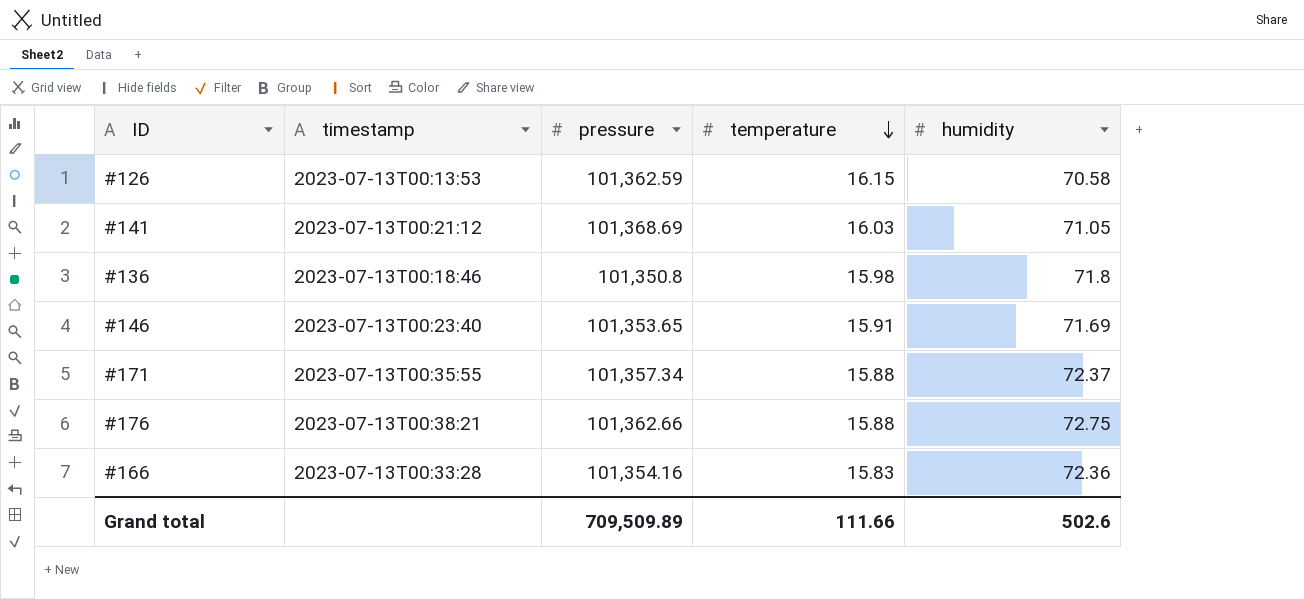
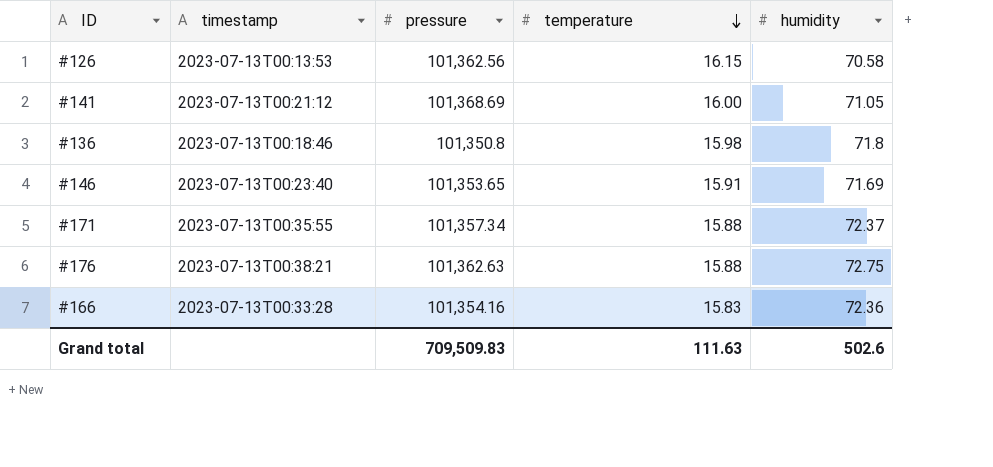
#126 | pressure: 101,362.59 -> 101,362.56
#141 | temperature: 16.03 -> 16.00
#176 | pressure: 101,362.66 -> 101,362.63
Grand total | pressure: 709,509.89 -> 709,509.83
Grand total | temperature: 111.66 -> 111.63

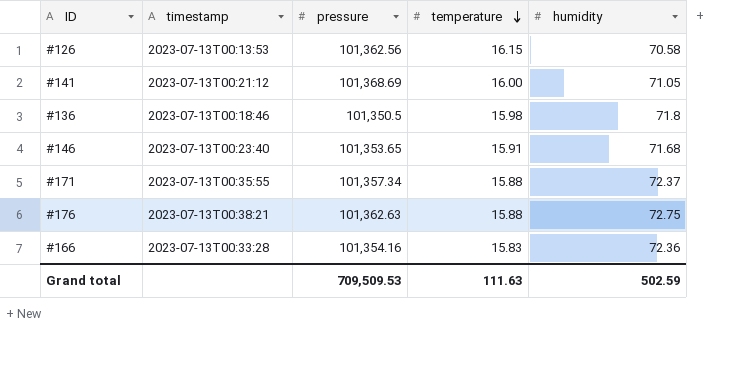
#136 | pressure: 101,350.8 -> 101,350.5
#146 | humidity: 71.69 -> 71.68
Grand total | pressure: 709,509.83 -> 709,509.53
Grand total | humidity: 502.6 -> 502.59

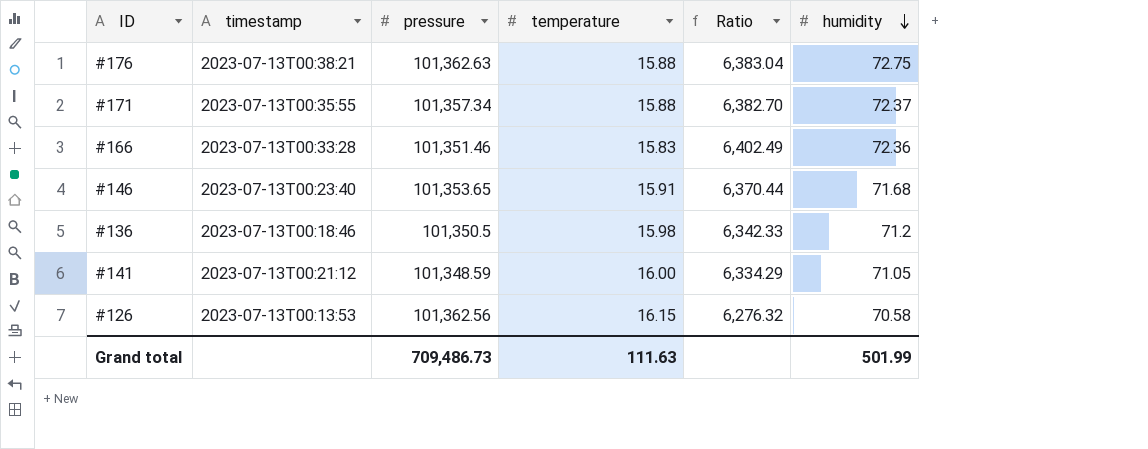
row order: temperature descending -> humidity descending
column Ratio | formula: none -> [pressure] / [temperature]
#166 | pressure: 101,354.16 -> 101,351.46
#136 | humidity: 71.8 -> 71.2
#141 | pressure: 101,368.69 -> 101,348.59
Grand total | pressure: 709,509.53 -> 709,486.73
Grand total | humidity: 502.59 -> 501.99

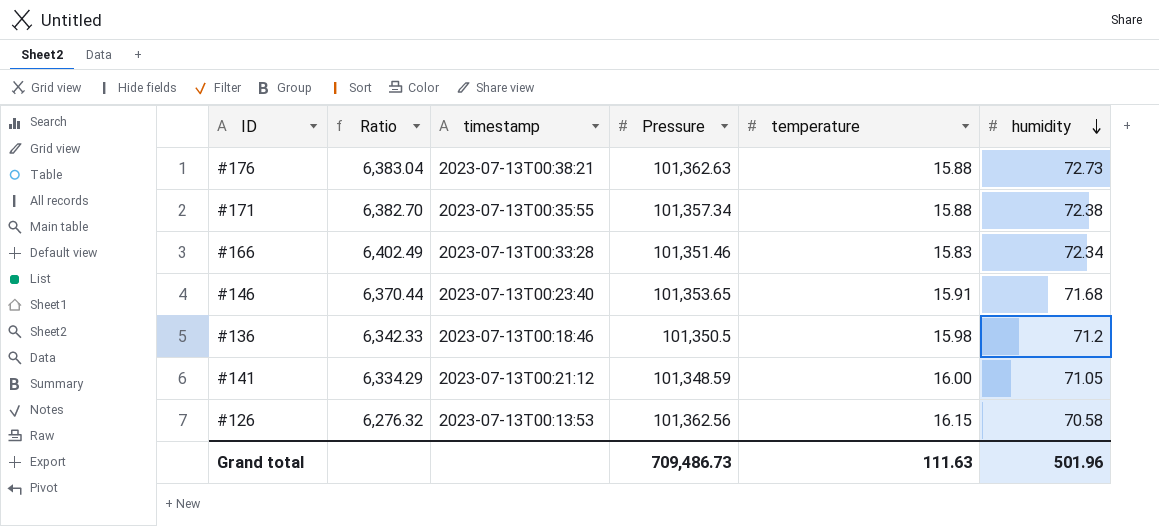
column Ratio | position: 5 -> 2
column name: pressure -> Pressure
#176 | humidity: 72.75 -> 72.73
#171 | humidity: 72.37 -> 72.38
#166 | humidity: 72.36 -> 72.34
Grand total | humidity: 501.99 -> 501.96

